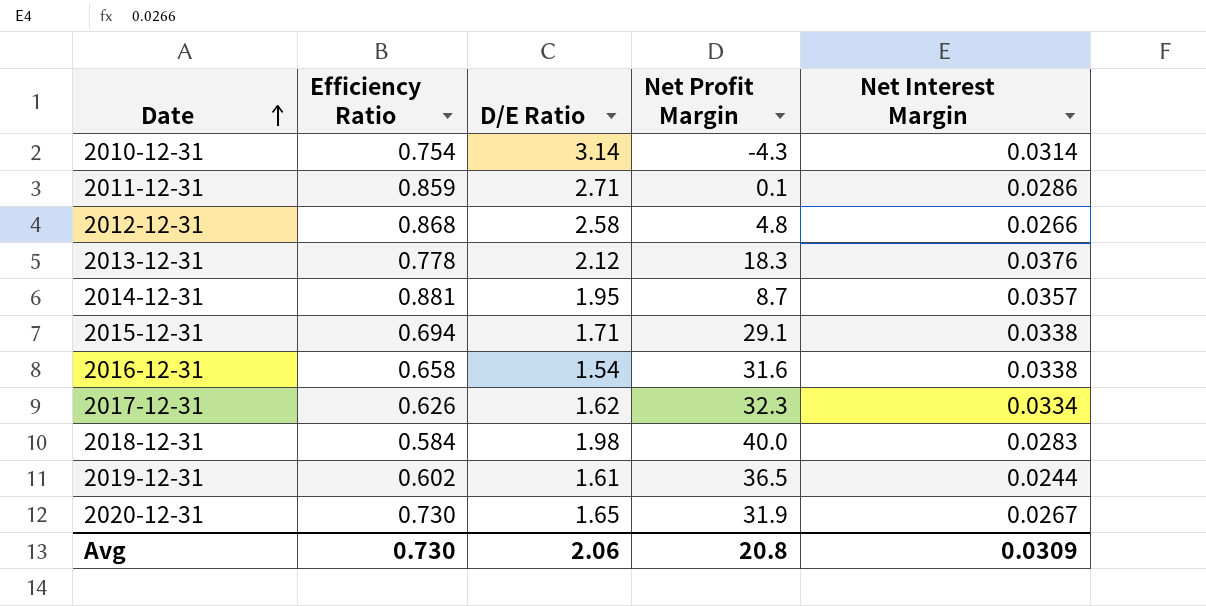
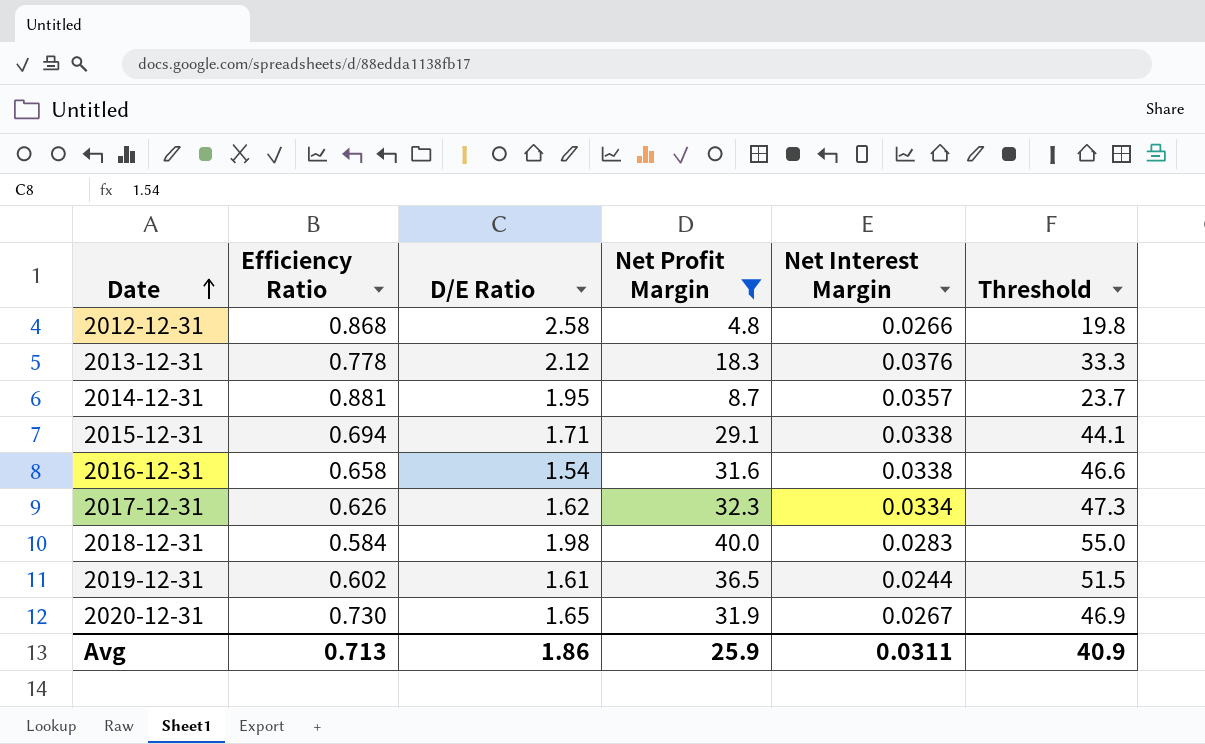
filter: none -> Net Profit Margin >= 4.8
column Threshold | formula: none -> [Net Profit Margin] + 15
Avg | Efficiency Ratio: 0.730 -> 0.713
Avg | D/E Ratio: 2.06 -> 1.86
Avg | Net Profit Margin: 20.8 -> 25.9
Avg | Net Interest Margin: 0.0309 -> 0.0311

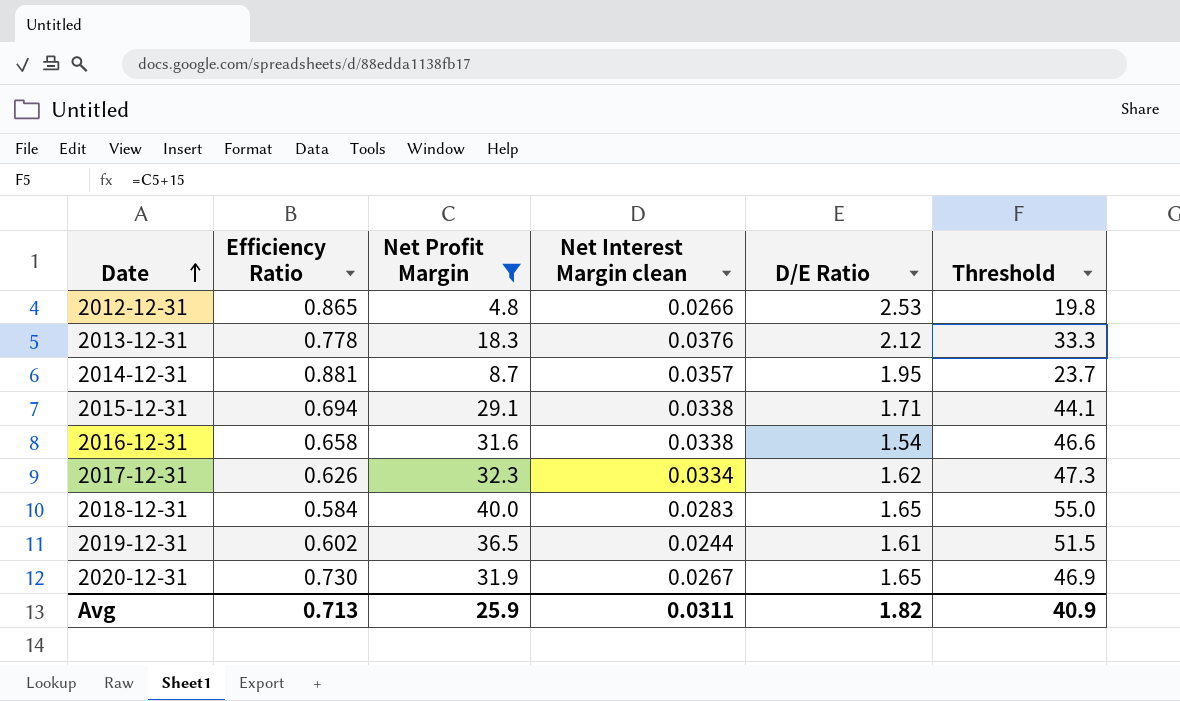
column name: Net Interest Margin -> Net Interest Margin clean
column D/E Ratio | position: 3 -> 5
2012-12-31 | Efficiency Ratio: 0.868 -> 0.865
2012-12-31 | D/E Ratio: 2.58 -> 2.53
2018-12-31 | D/E Ratio: 1.98 -> 1.65
Avg | D/E Ratio: 1.86 -> 1.82

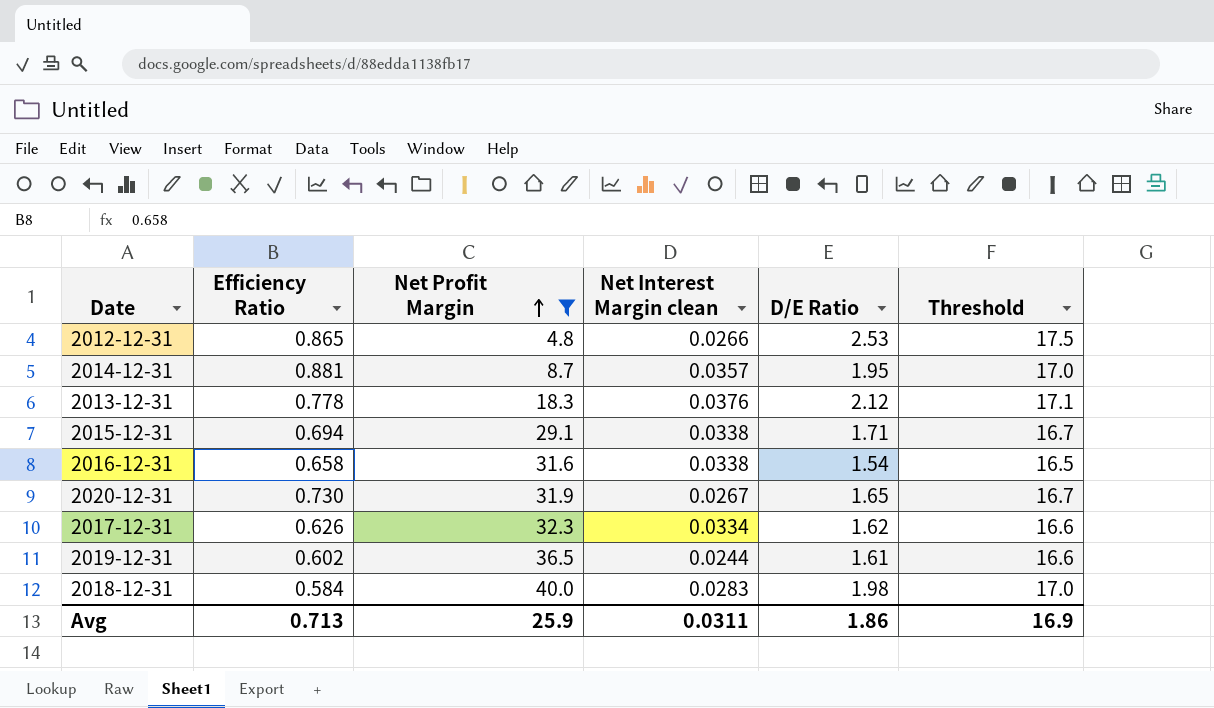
row order: Date ascending -> Net Profit Margin ascending
column Threshold | formula: [Net Profit Margin] + 15 -> [D/E Ratio] + 15
2018-12-31 | D/E Ratio: 1.65 -> 1.98
Avg | D/E Ratio: 1.82 -> 1.86
Avg | Threshold: 40.9 -> 16.9

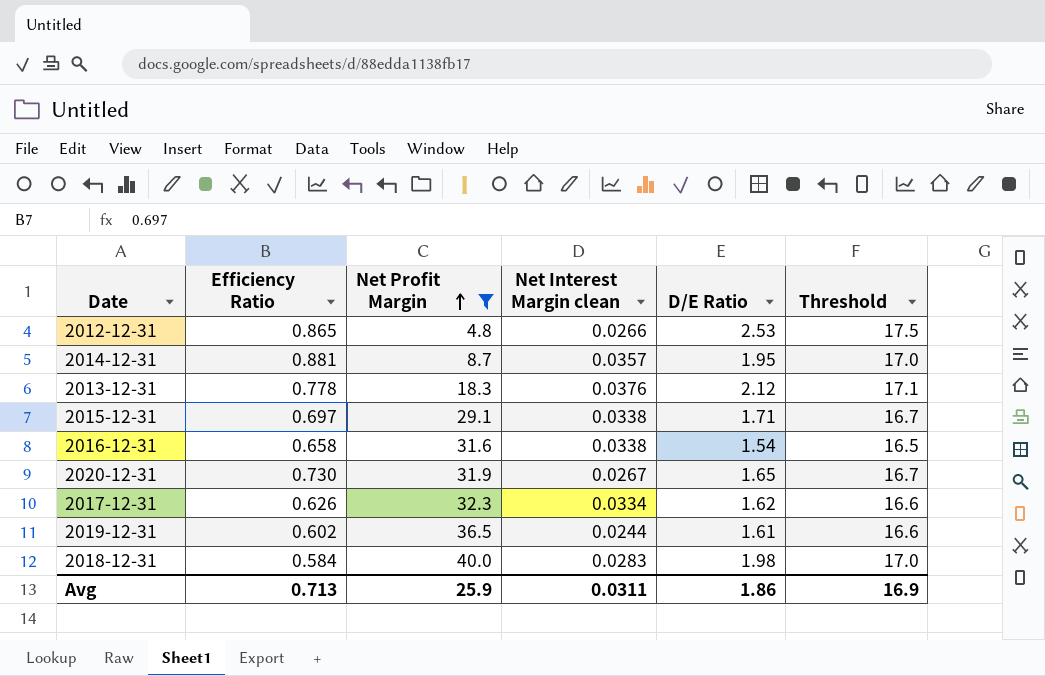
2015-12-31 | Efficiency Ratio: 0.694 -> 0.697

